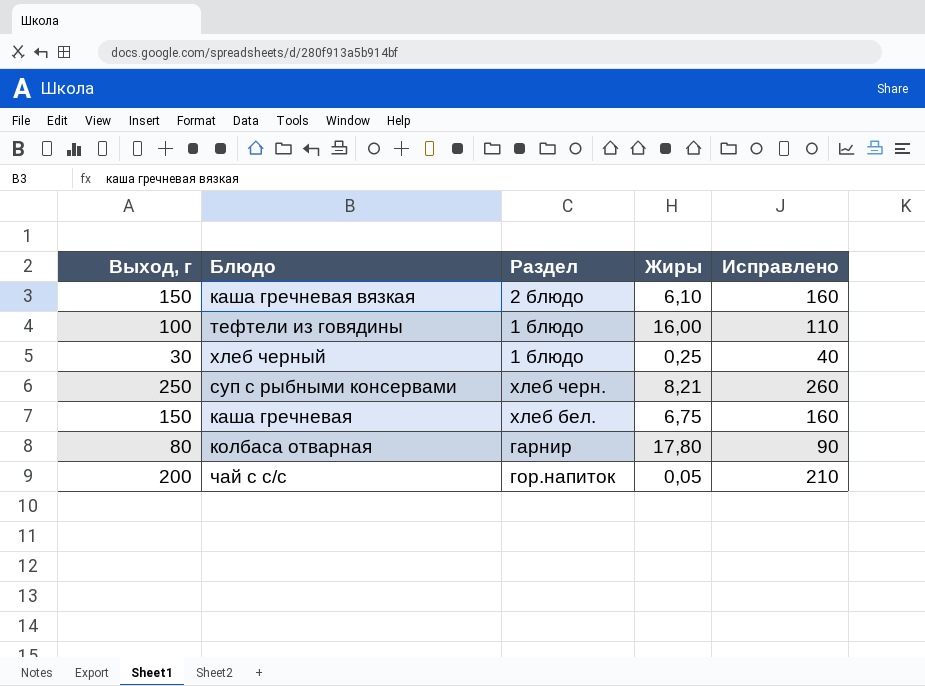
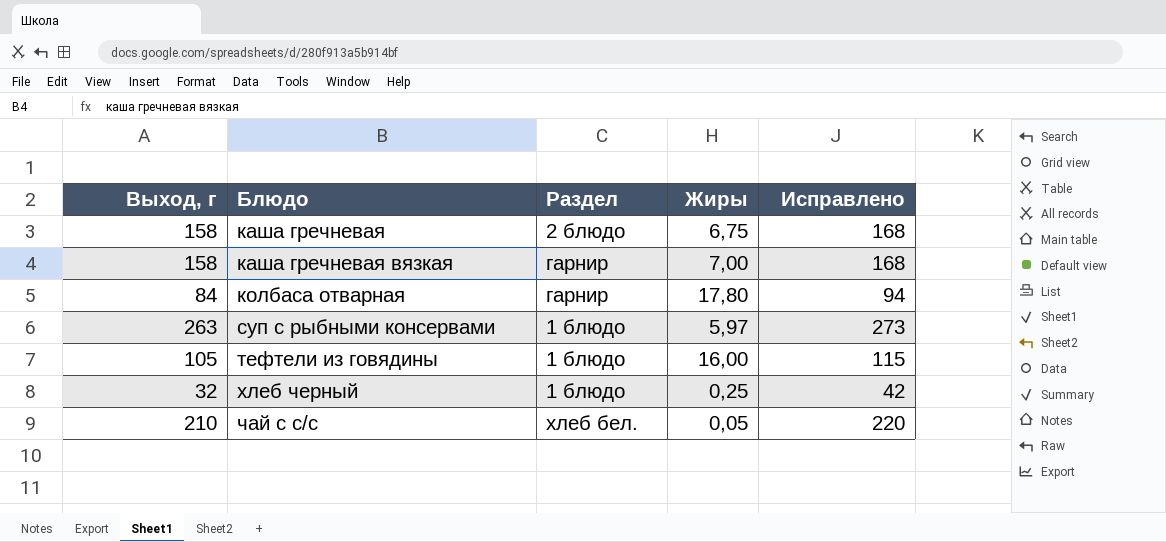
row order: none -> Блюдо ascending
каша гречневая | Выход, г: 150 -> 158
каша гречневая | Раздел: хлеб бел. -> 2 блюдо
каша гречневая | Исправлено: 160 -> 168
каша гречневая вязкая | Выход, г: 150 -> 158
каша гречневая вязкая | Раздел: 2 блюдо -> гарнир
каша гречневая вязкая | Жиры: 6,10 -> 7,00
каша гречневая вязкая | Исправлено: 160 -> 168
колбаса отварная | Выход, г: 80 -> 84
колбаса отварная | Исправлено: 90 -> 94
суп с рыбными консервами | Выход, г: 250 -> 263
суп с рыбными консервами | Раздел: хлеб черн. -> 1 блюдо
суп с рыбными консервами | Жиры: 8,21 -> 5,97
суп с рыбными консервами | Исправлено: 260 -> 273
тефтели из говядины | Выход, г: 100 -> 105
тефтели из говядины | Исправлено: 110 -> 115
хлеб черный | Выход, г: 30 -> 32
хлеб черный | Исправлено: 40 -> 42
чай с с/с | Выход, г: 200 -> 210
чай с с/с | Раздел: гор.напиток -> хлеб бел.
чай с с/с | Исправлено: 210 -> 220

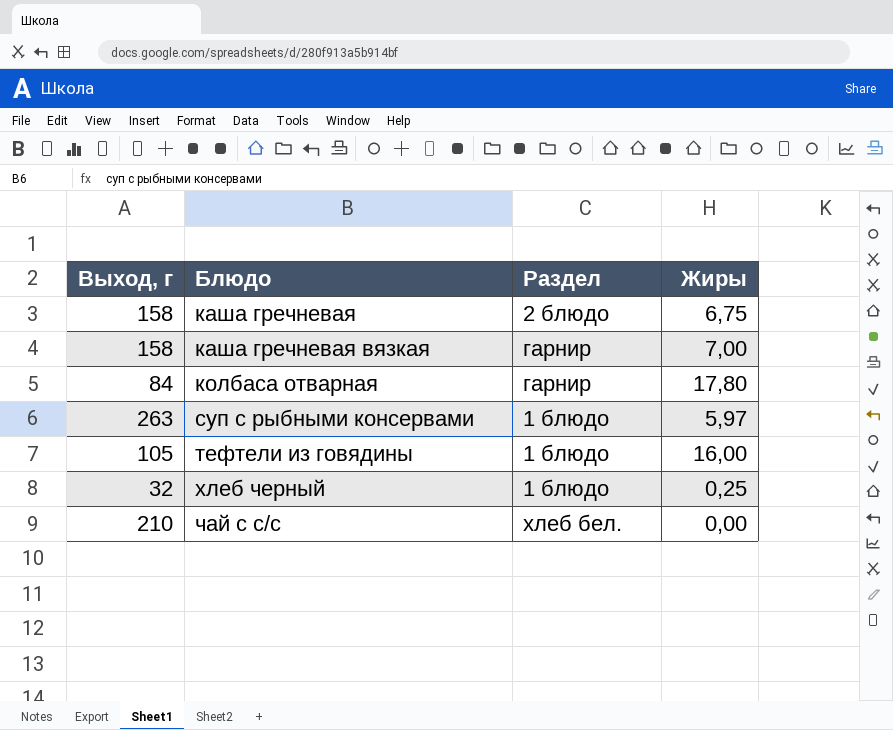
column Исправлено | formula: [Выход, г] + 10 -> none
чай с с/с | Жиры: 0,05 -> 0,00

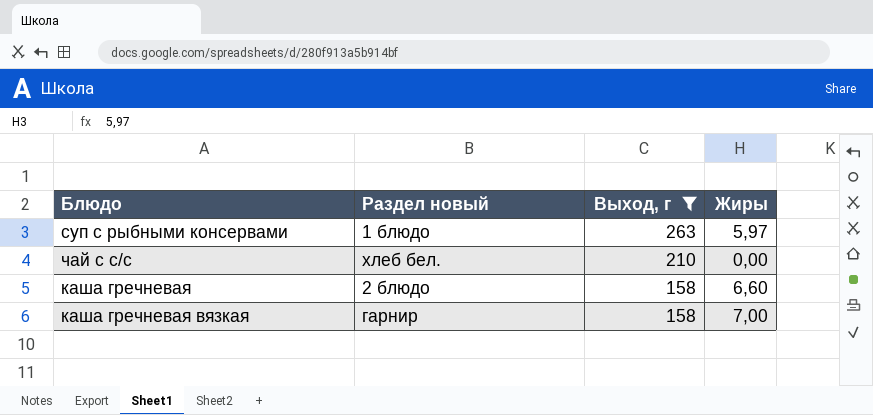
filter: none -> Выход, г >= 158
row order: Блюдо ascending -> Выход, г descending
column name: Раздел -> Раздел новый
column Выход, г | position: 1 -> 3
каша гречневая | Жиры: 6,75 -> 6,60

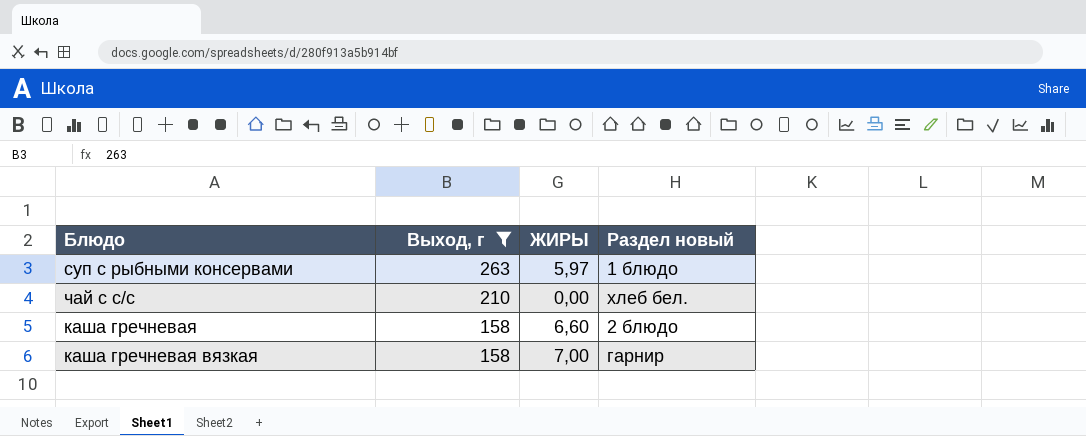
column name: Жиры -> ЖИРЫ
column Раздел новый | position: 2 -> 4

